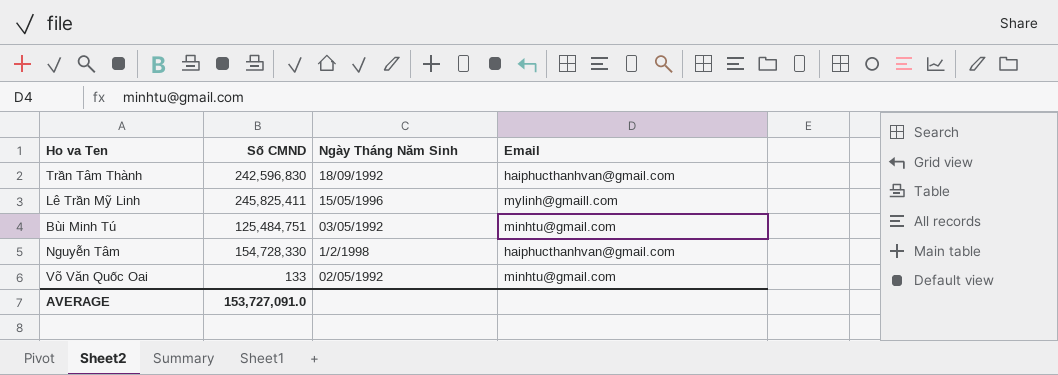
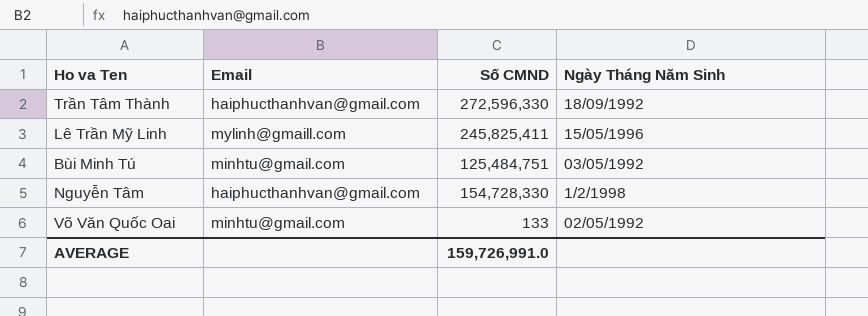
column Email | position: 4 -> 2
Trần Tâm Thành | Số CMND: 242,596,830 -> 272,596,330
AVERAGE | Số CMND: 153,727,091.0 -> 159,726,991.0

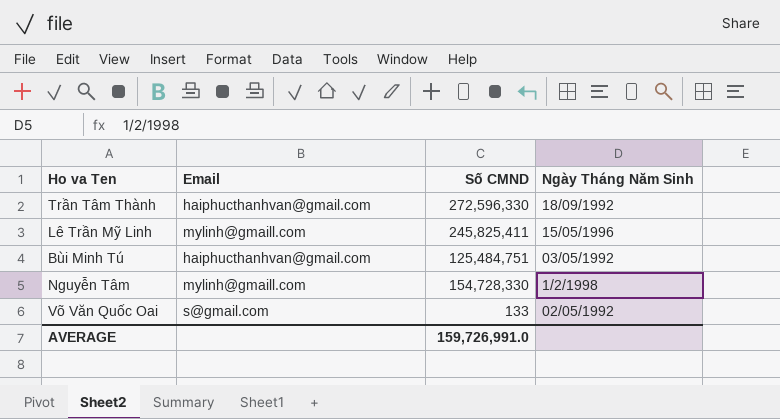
Bùi Minh Tú | Email: minhtu@gmail.com -> haiphucthanhvan@gmail.com
Nguyễn Tâm | Email: haiphucthanhvan@gmail.com -> mylinh@gmaill.com
Võ Văn Quốc Oai | Email: minhtu@gmail.com -> s@gmail.com

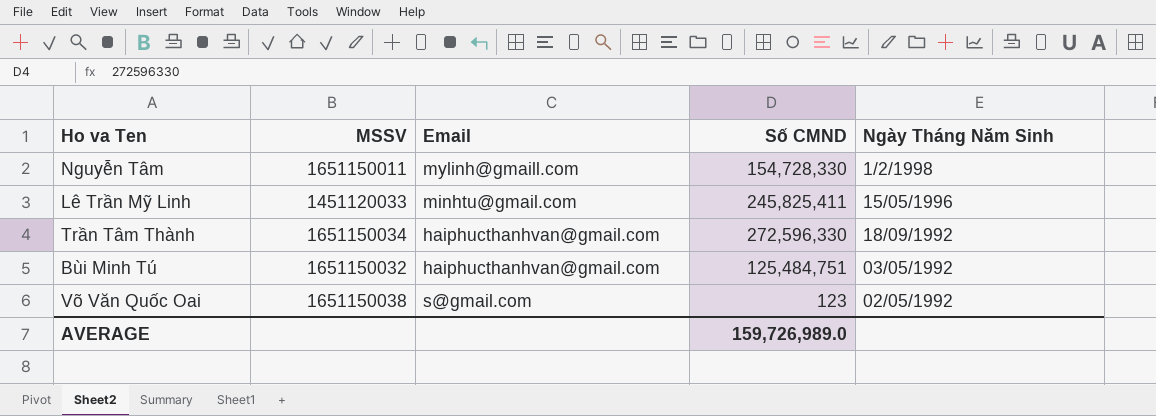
row order: none -> Ngày Tháng Năm Sinh descending
column MSSV | position: none -> 2
Lê Trần Mỹ Linh | Email: mylinh@gmaill.com -> minhtu@gmail.com
Võ Văn Quốc Oai | Số CMND: 133 -> 123
AVERAGE | Số CMND: 159,726,991.0 -> 159,726,989.0

